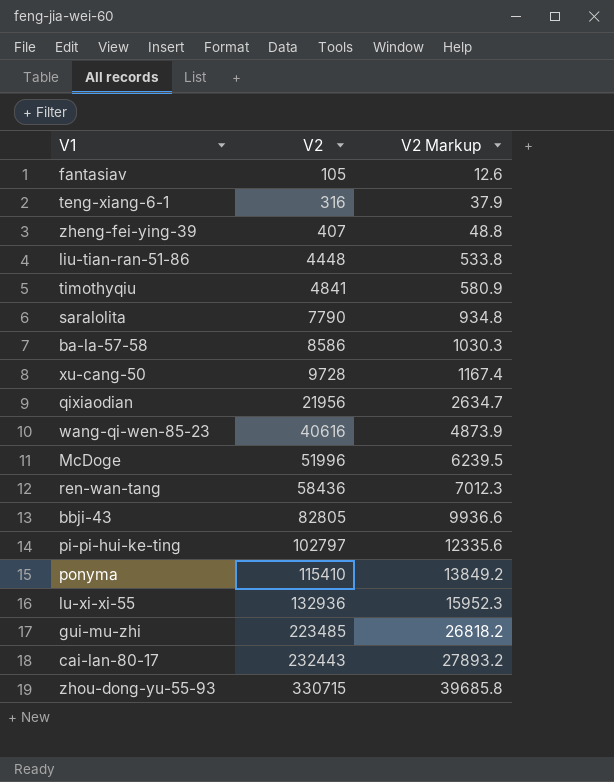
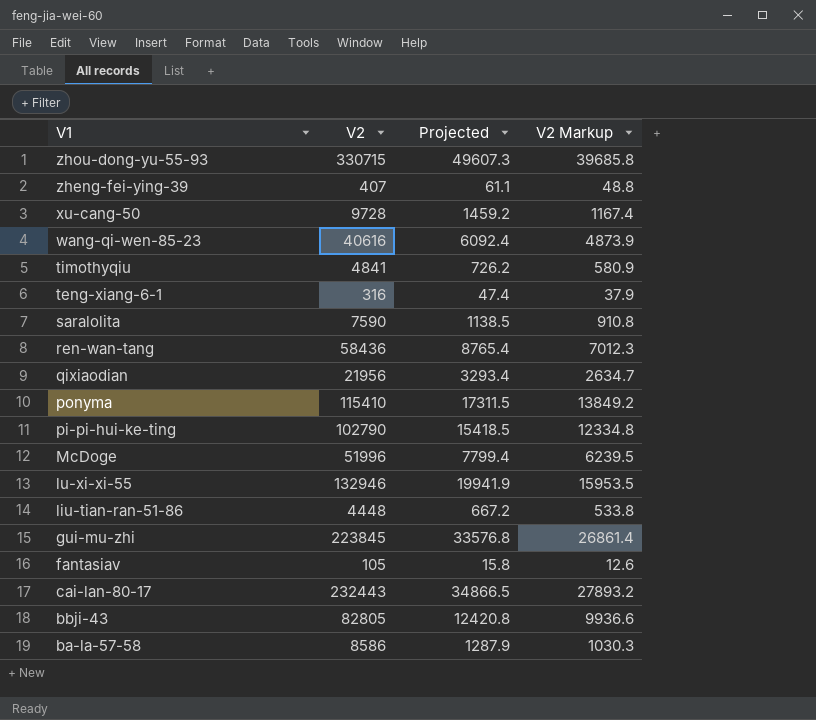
row order: V2 ascending -> V1 descending
column Projected | formula: none -> [V2] * 0.15
saralolita | V2: 7790 -> 7590
saralolita | V2 Markup: 934.8 -> 910.8
pi-pi-hui-ke-ting | V2: 102797 -> 102790
pi-pi-hui-ke-ting | V2 Markup: 12335.6 -> 12334.8
lu-xi-xi-55 | V2: 132936 -> 132946
lu-xi-xi-55 | V2 Markup: 15952.3 -> 15953.5
gui-mu-zhi | V2: 223485 -> 223845
gui-mu-zhi | V2 Markup: 26818.2 -> 26861.4

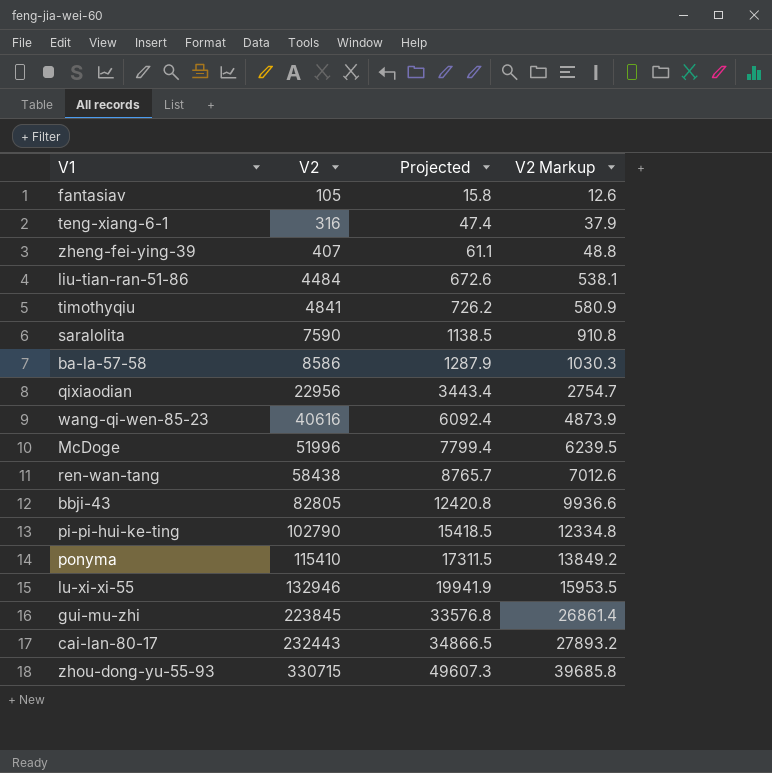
row order: V1 descending -> V2 ascending
row xu-cang-50: 9728 | 1459.2 | 1167.4 -> none
liu-tian-ran-51-86 | V2: 4448 -> 4484
liu-tian-ran-51-86 | Projected: 667.2 -> 672.6
liu-tian-ran-51-86 | V2 Markup: 533.8 -> 538.1
qixiaodian | V2: 21956 -> 22956
qixiaodian | Projected: 3293.4 -> 3443.4
qixiaodian | V2 Markup: 2634.7 -> 2754.7
ren-wan-tang | V2: 58436 -> 58438
ren-wan-tang | Projected: 8765.4 -> 8765.7
ren-wan-tang | V2 Markup: 7012.3 -> 7012.6

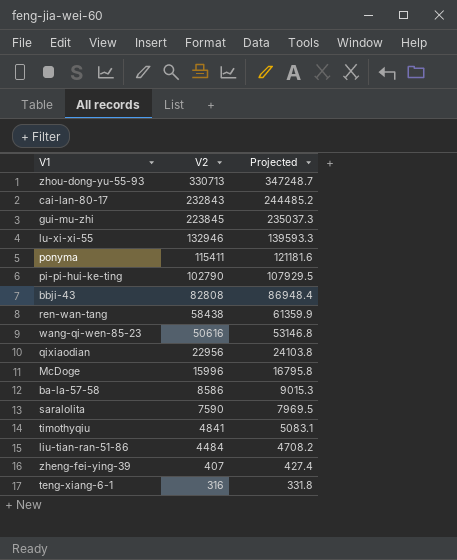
row order: V2 ascending -> V2 descending
column V2 Markup | formula: [V2] * 0.12 -> none
column Projected | formula: [V2] * 0.15 -> [V2] * 1.05
row fantasiav: 105 | 15.8 | 12.6 -> none
zhou-dong-yu-55-93 | V2: 330715 -> 330713
cai-lan-80-17 | V2: 232443 -> 232843
ponyma | V2: 115410 -> 115411
bbji-43 | V2: 82805 -> 82808
wang-qi-wen-85-23 | V2: 40616 -> 50616
McDoge | V2: 51996 -> 15996

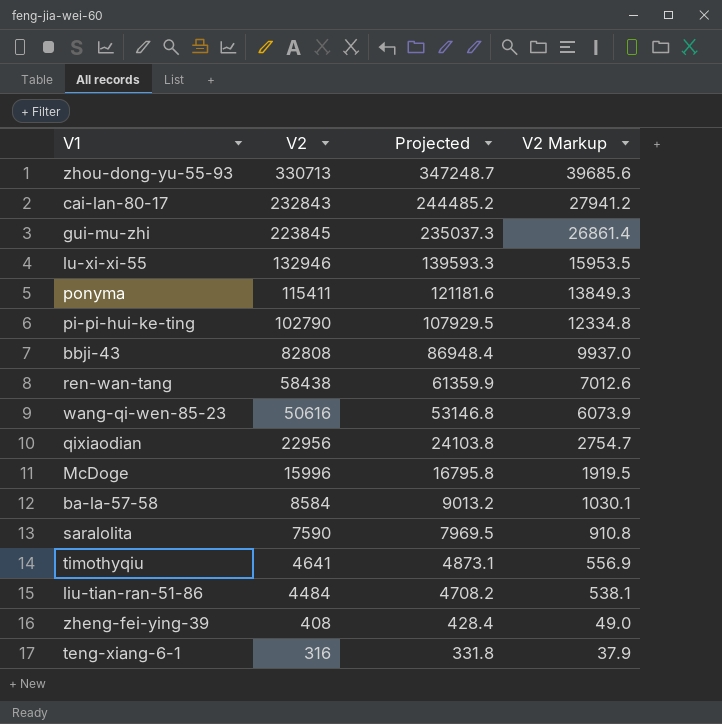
column V2 Markup | formula: none -> [V2] * 0.12
ba-la-57-58 | V2: 8586 -> 8584
ba-la-57-58 | Projected: 9015.3 -> 9013.2
timothyqiu | V2: 4841 -> 4641
timothyqiu | Projected: 5083.1 -> 4873.1
zheng-fei-ying-39 | V2: 407 -> 408
zheng-fei-ying-39 | Projected: 427.4 -> 428.4

